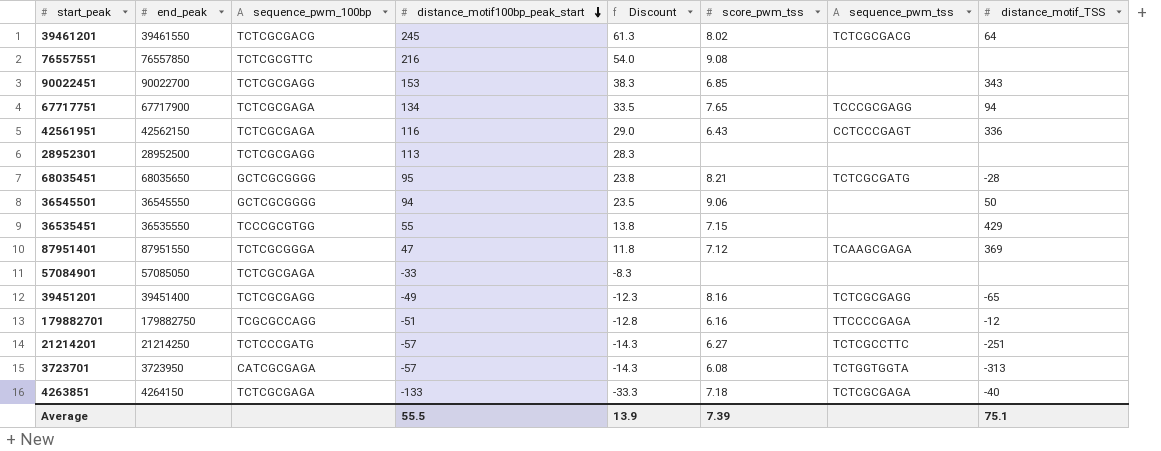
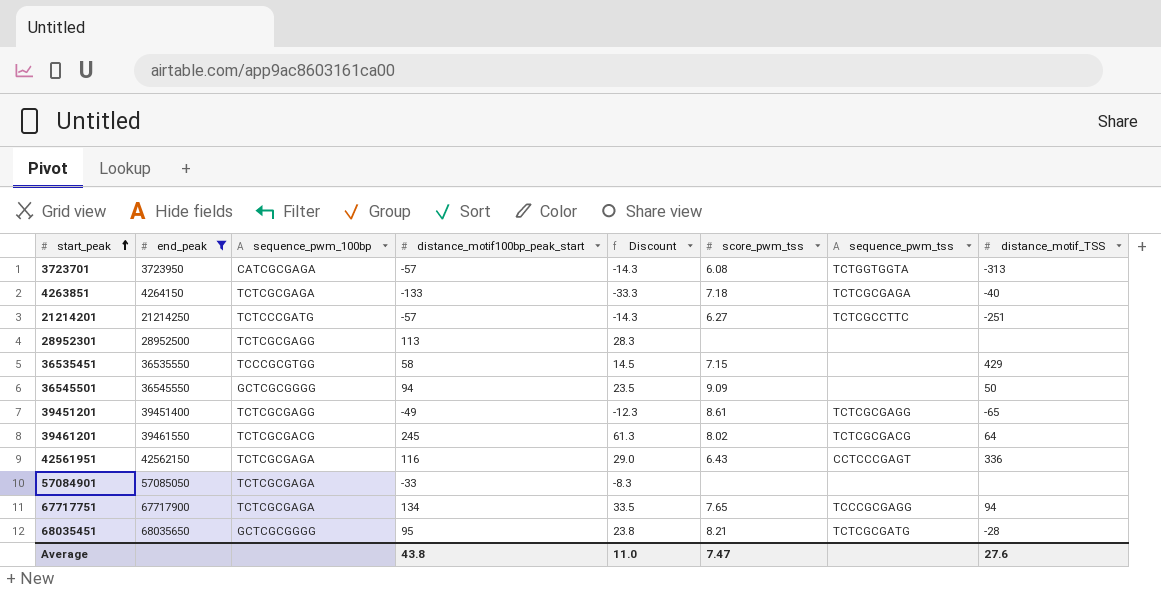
filter: none -> end_peak <= 68035650
row order: distance_motif100bp_peak_start descending -> start_peak ascending
36535451 | distance_motif100bp_peak_start: 55 -> 58
36535451 | Discount: 13.8 -> 14.5
36545501 | score_pwm_tss: 9.06 -> 9.09
39451201 | score_pwm_tss: 8.16 -> 8.61
Average | distance_motif100bp_peak_start: 55.5 -> 43.8
Average | Discount: 13.9 -> 11.0
Average | score_pwm_tss: 7.39 -> 7.47
Average | distance_motif_TSS: 75.1 -> 27.6

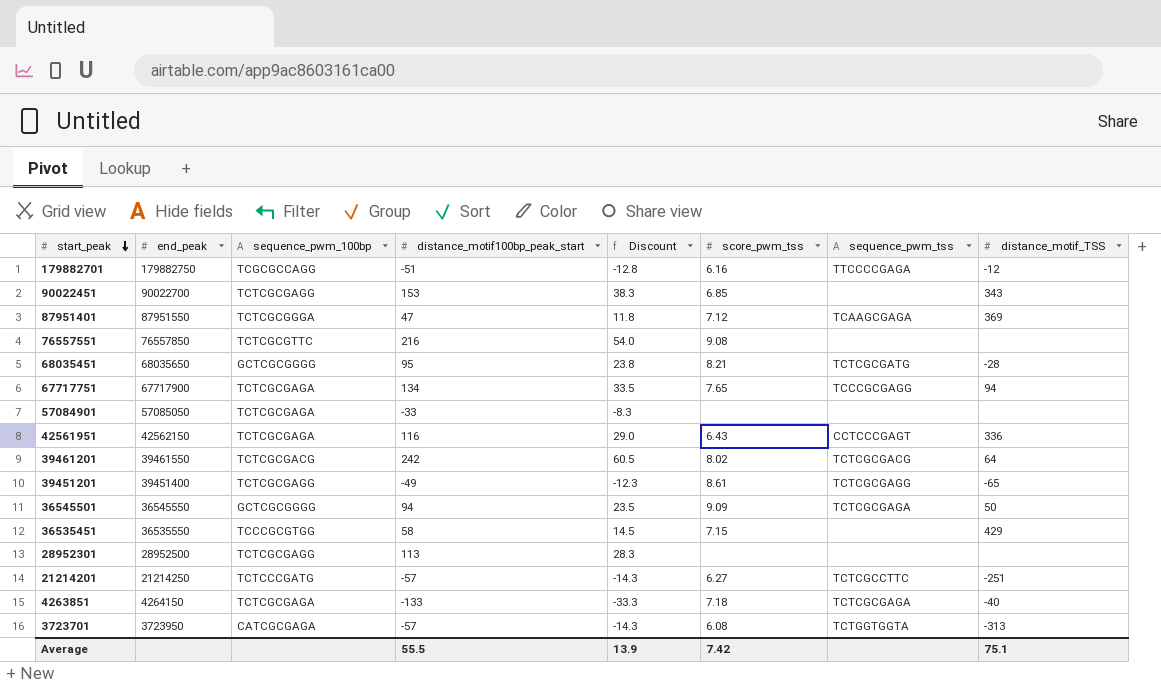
filter: end_peak <= 68035650 -> none
row order: start_peak ascending -> start_peak descending
39461201 | distance_motif100bp_peak_start: 245 -> 242
39461201 | Discount: 61.3 -> 60.5
36545501 | sequence_pwm_tss: none -> TCTCGCGAGA
Average | distance_motif100bp_peak_start: 43.8 -> 55.5
Average | Discount: 11.0 -> 13.9
Average | score_pwm_tss: 7.47 -> 7.42
Average | distance_motif_TSS: 27.6 -> 75.1

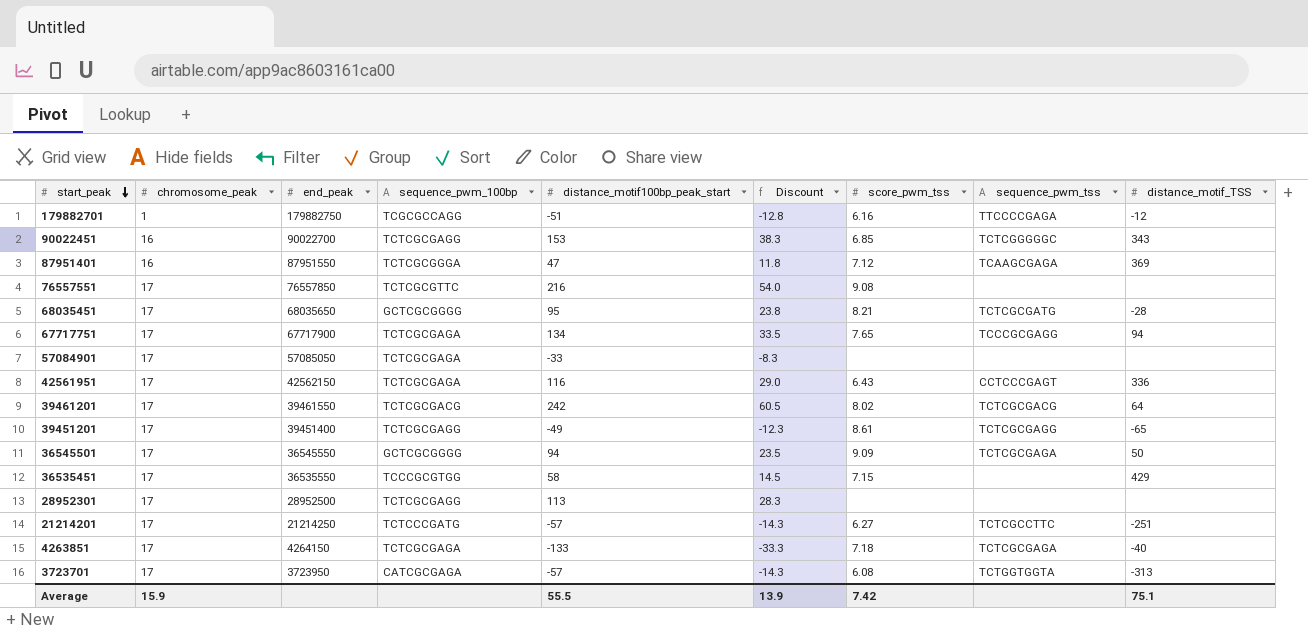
column chromosome_peak | position: none -> 2
90022451 | sequence_pwm_tss: none -> TCTCGGGGGC

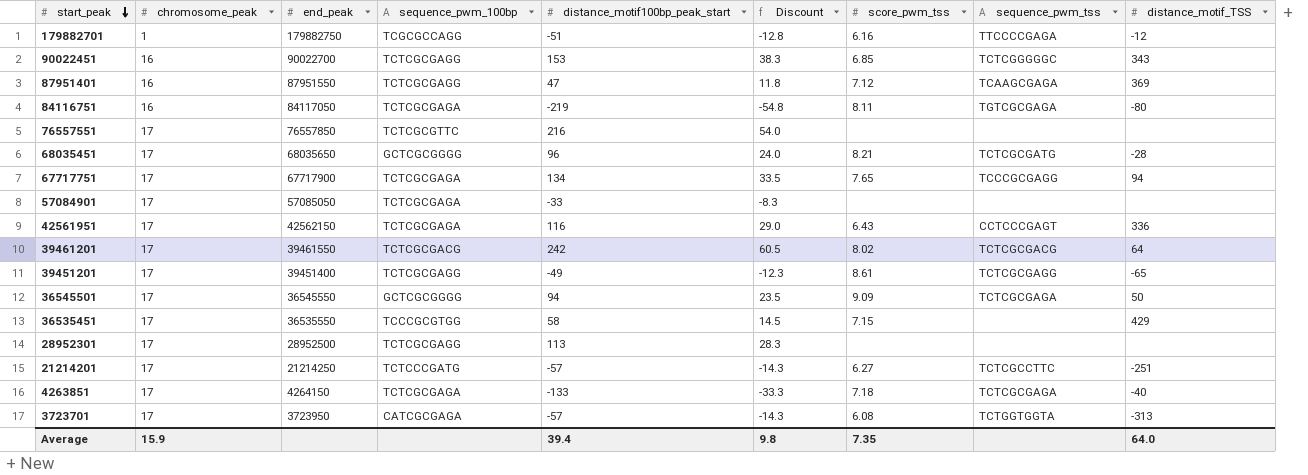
87951401 | sequence_pwm_100bp: TCTCGCGGGA -> TCTCGCGAGG
row 84116751: none -> 16 | 84117050 | TCTCGCGAGA | -219 | -54.8 | 8.11 | TGTCGCGAGA | -80
76557551 | score_pwm_tss: 9.08 -> none
68035451 | distance_motif100bp_peak_start: 95 -> 96
68035451 | Discount: 23.8 -> 24.0
Average | distance_motif100bp_peak_start: 55.5 -> 39.4
Average | Discount: 13.9 -> 9.8
Average | score_pwm_tss: 7.42 -> 7.35
Average | distance_motif_TSS: 75.1 -> 64.0

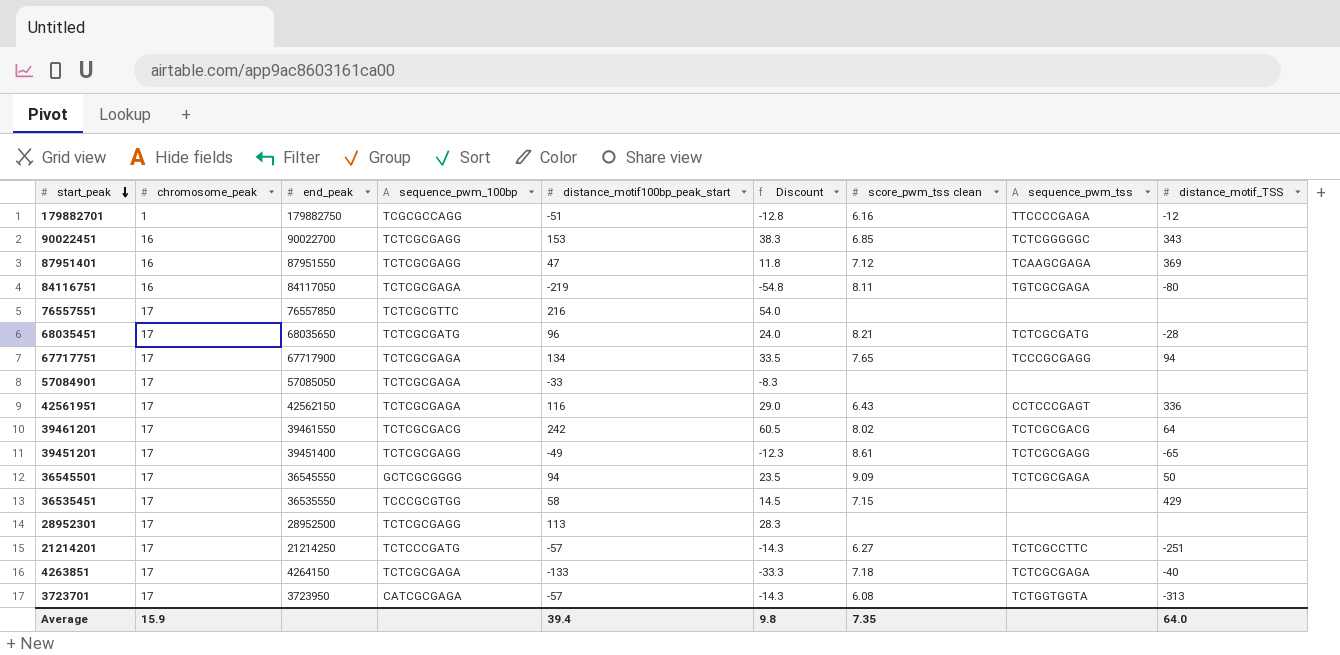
column name: score_pwm_tss -> score_pwm_tss clean
68035451 | sequence_pwm_100bp: GCTCGCGGGG -> TCTCGCGATG

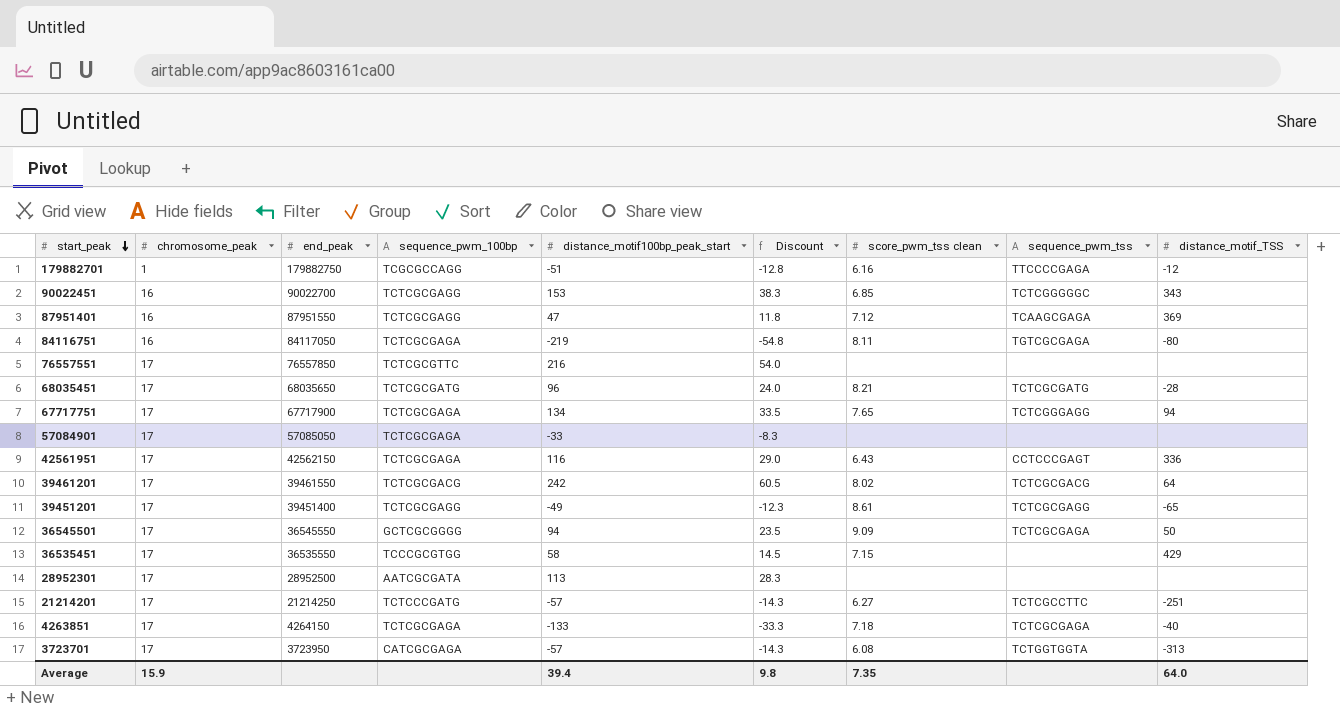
67717751 | sequence_pwm_tss: TCCCGCGAGG -> TCTCGGGAGG
28952301 | sequence_pwm_100bp: TCTCGCGAGG -> AATCGCGATA

